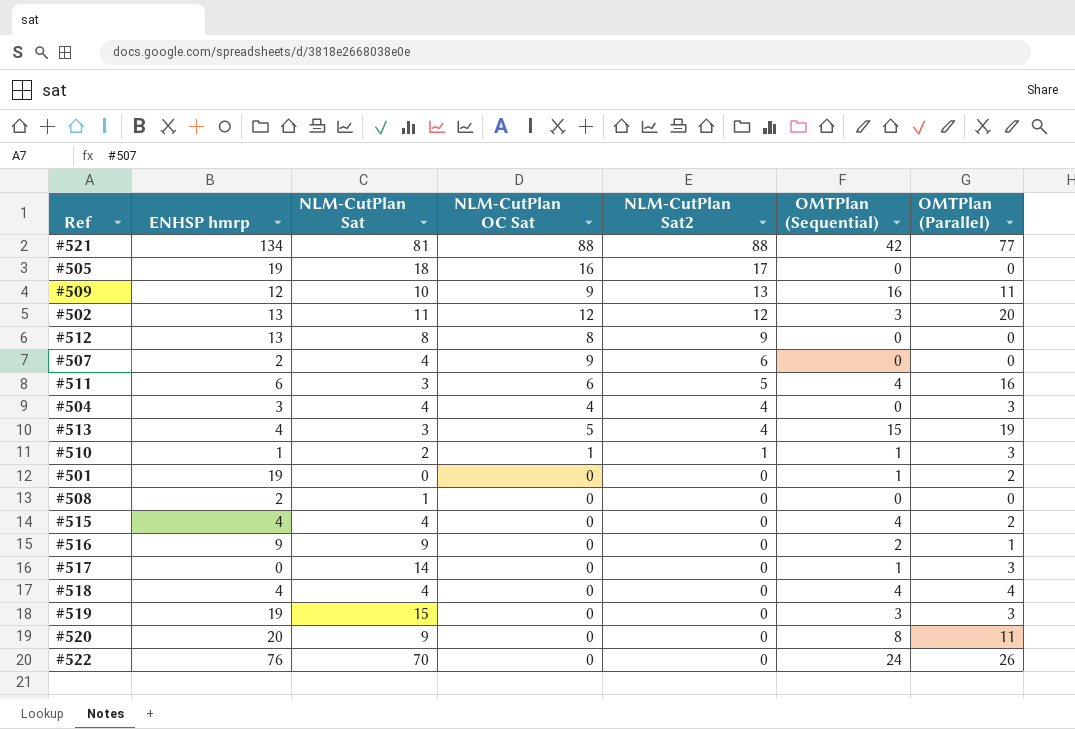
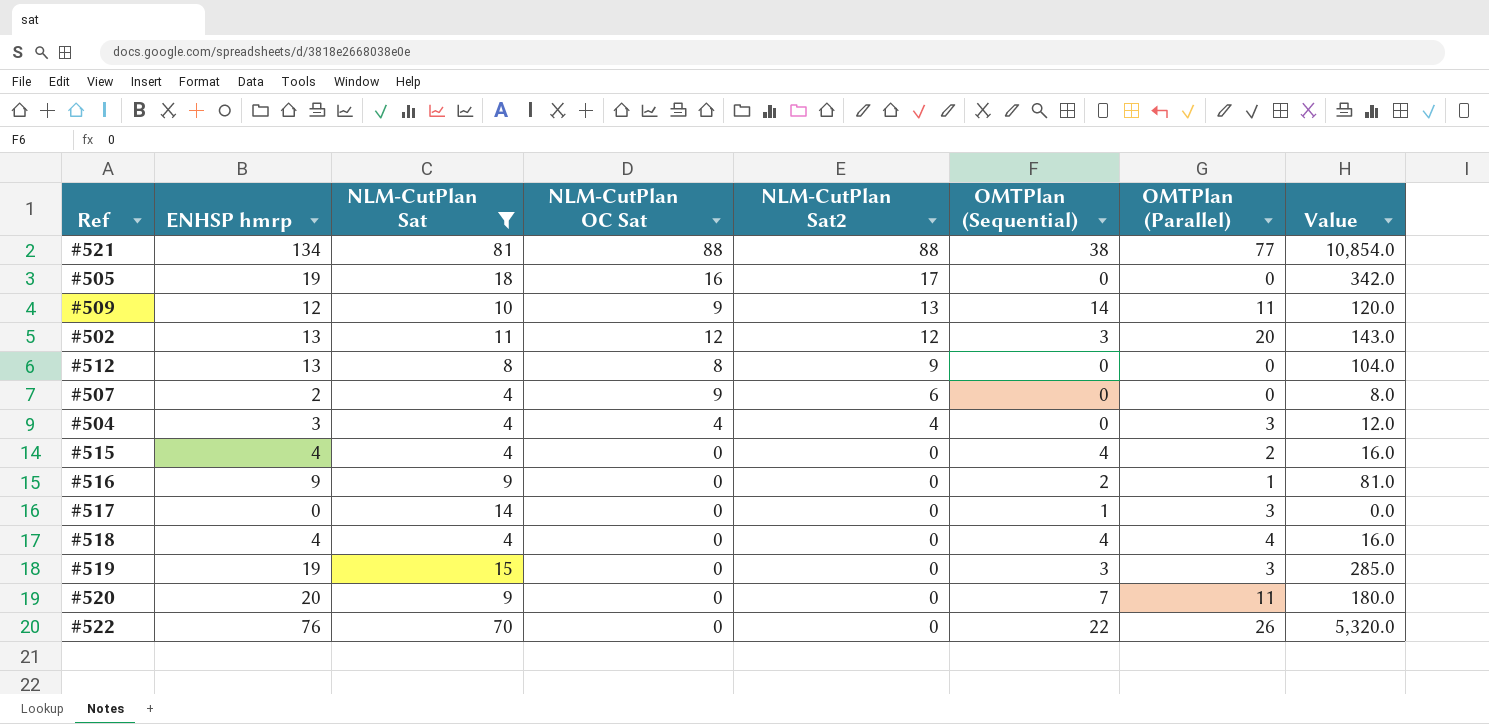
filter: none -> NLM-CutPlan Sat >= 4
column Value | formula: none -> [ENHSP hmrp] * [NLM-CutPlan Sat]
#521 | OMTPlan (Sequential): 42 -> 38
#509 | OMTPlan (Sequential): 16 -> 14
#520 | OMTPlan (Sequential): 8 -> 7
#522 | OMTPlan (Sequential): 24 -> 22

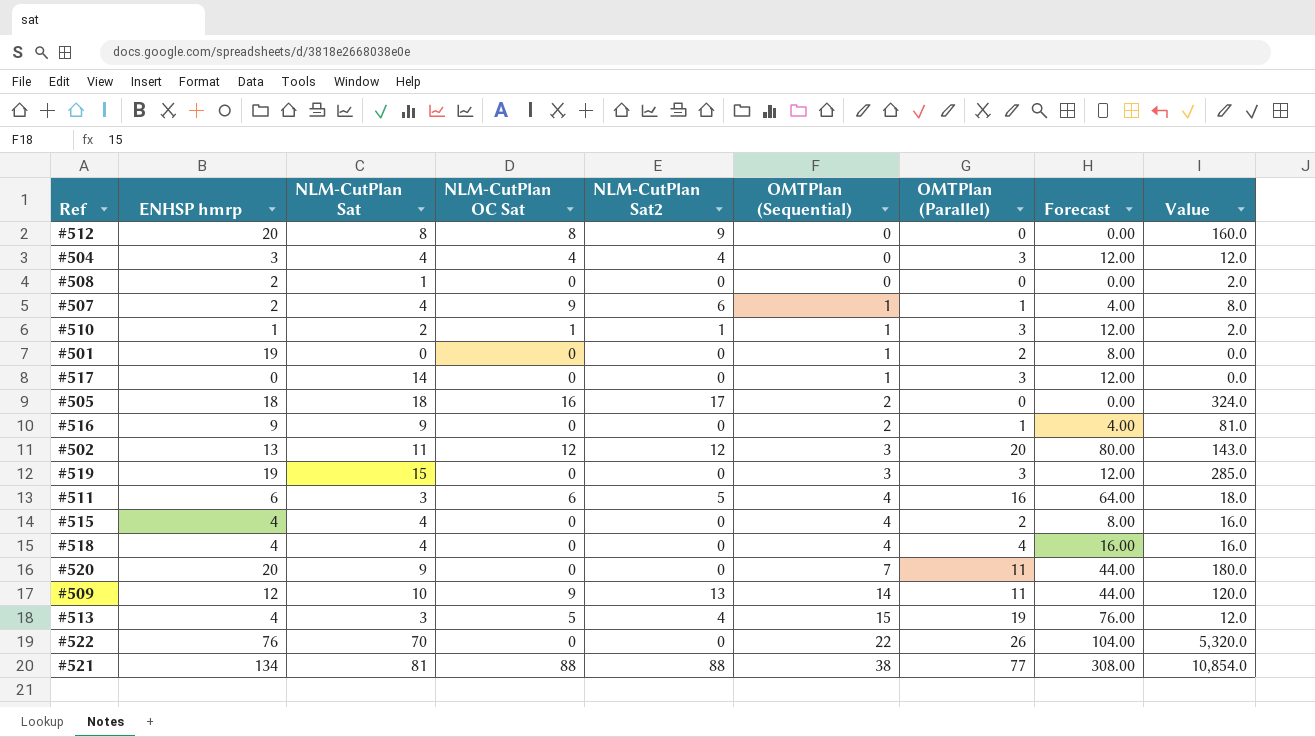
filter: NLM-CutPlan Sat >= 4 -> none
row order: NLM-CutPlan Sat2 descending -> OMTPlan (Sequential) ascending
column Forecast | formula: none -> [OMTPlan (Parallel)] * 4
#512 | ENHSP hmrp: 13 -> 20
#512 | Value: 104.0 -> 160.0
#507 | OMTPlan (Sequential): 0 -> 1
#507 | OMTPlan (Parallel): 0 -> 1
#505 | ENHSP hmrp: 19 -> 18
#505 | OMTPlan (Sequential): 0 -> 2
#505 | Value: 342.0 -> 324.0

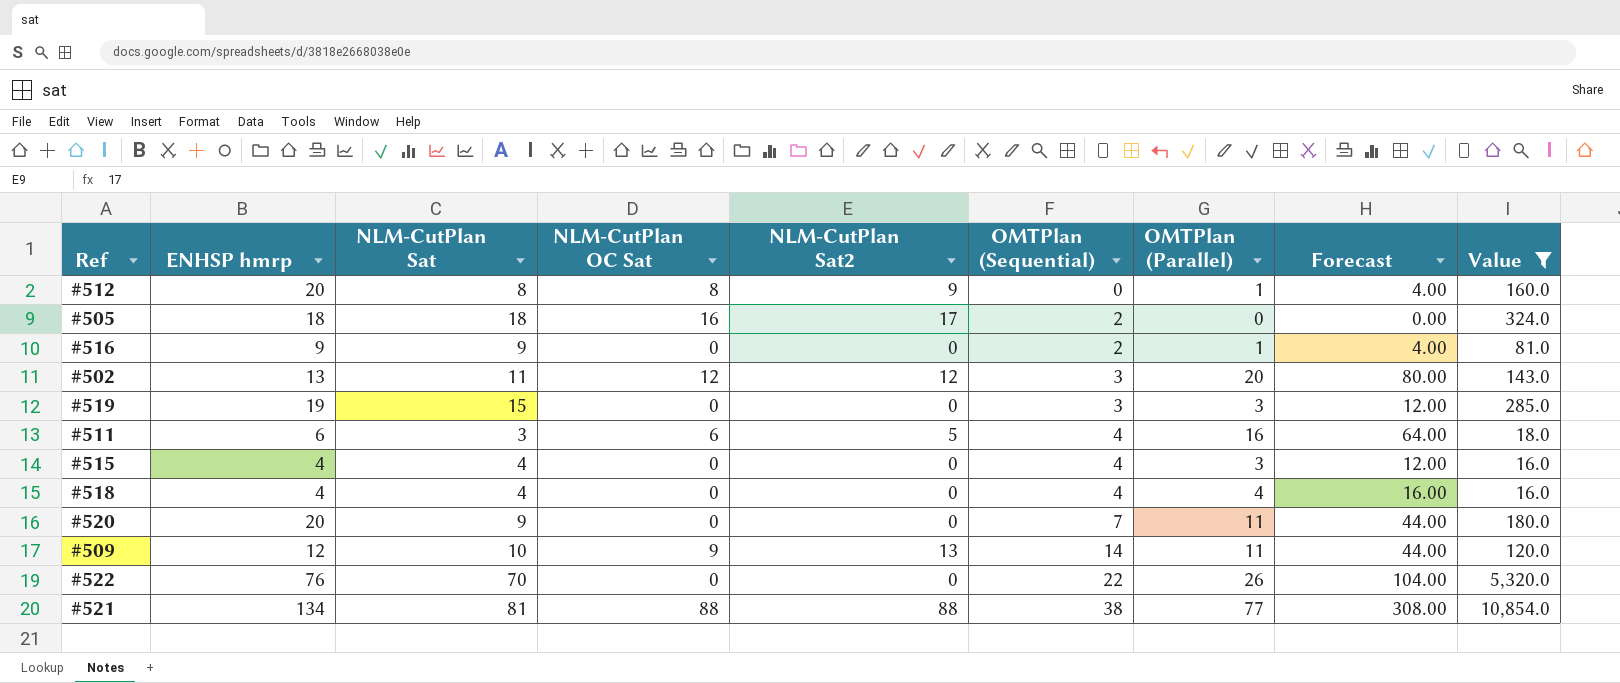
filter: none -> Value >= 16.0
#512 | OMTPlan (Parallel): 0 -> 1
#512 | Forecast: 0.00 -> 4.00
#515 | OMTPlan (Parallel): 2 -> 3
#515 | Forecast: 8.00 -> 12.00

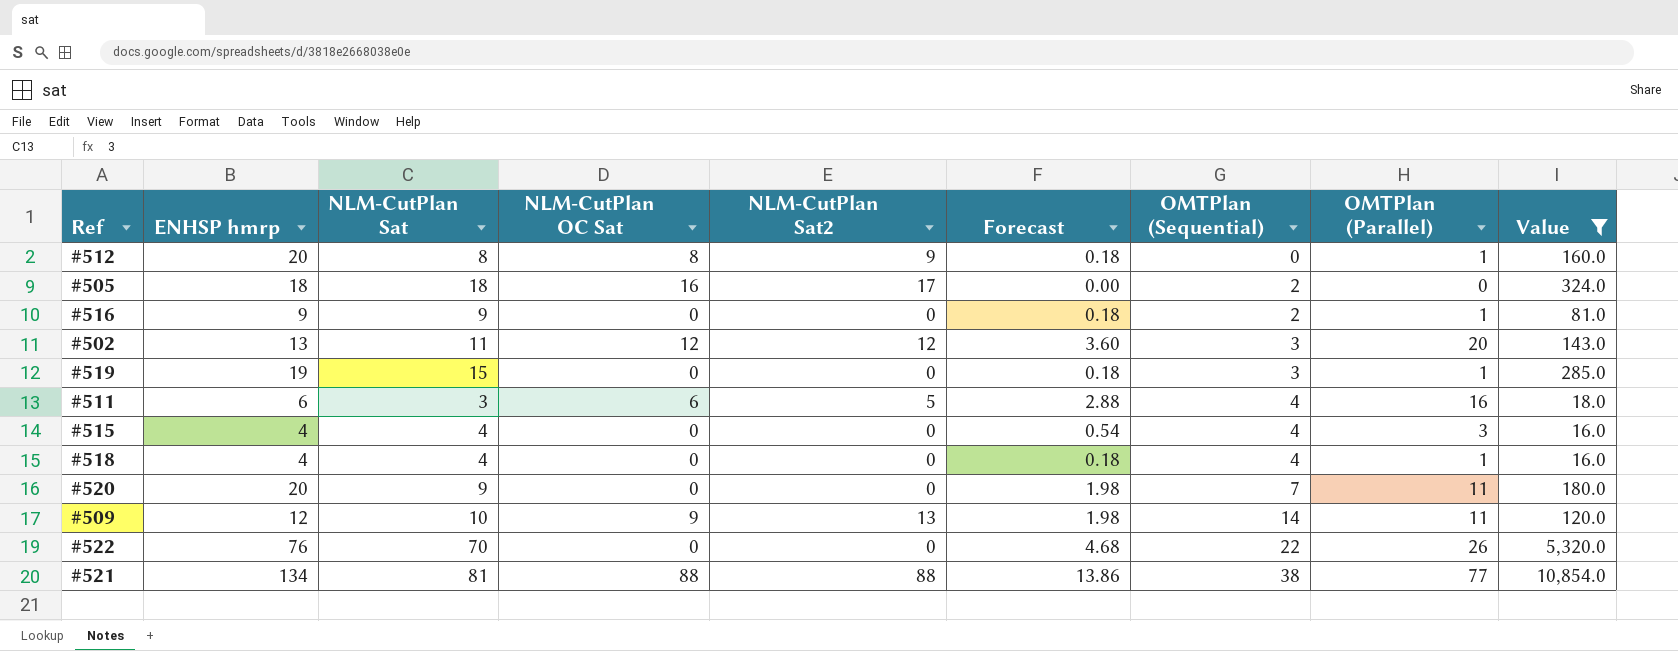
column Forecast | formula: [OMTPlan (Parallel)] * 4 -> [OMTPlan (Parallel)] * 0.18
column Forecast | position: 8 -> 6
#519 | OMTPlan (Parallel): 3 -> 1
#518 | OMTPlan (Parallel): 4 -> 1

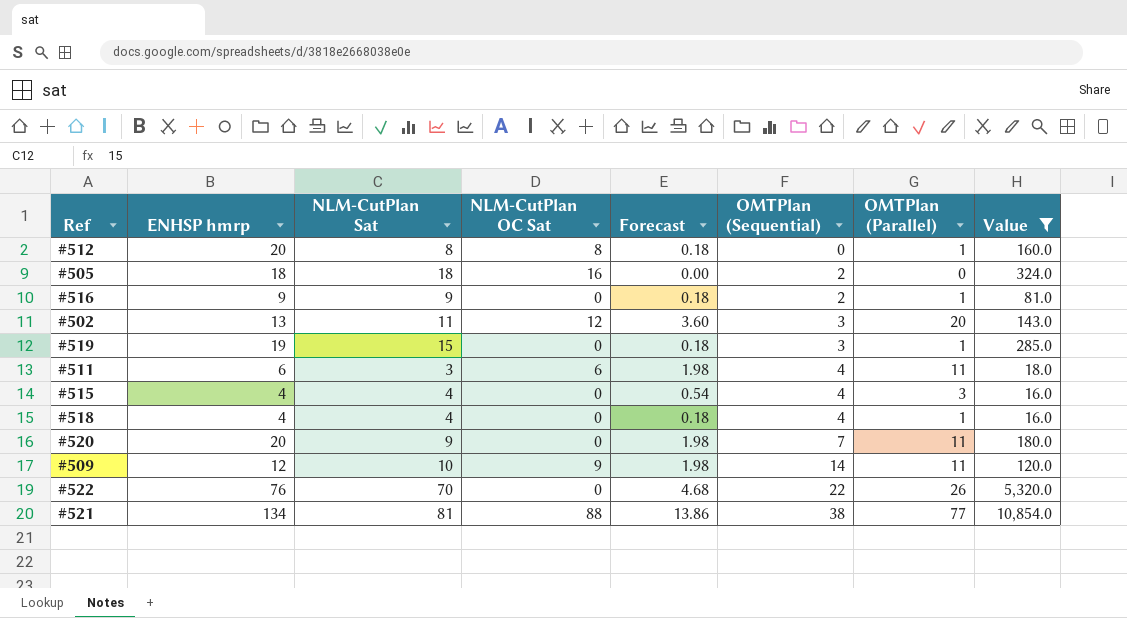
column NLM-CutPlan Sat2 | position: 5 -> none
#511 | Forecast: 2.88 -> 1.98
#511 | OMTPlan (Parallel): 16 -> 11

